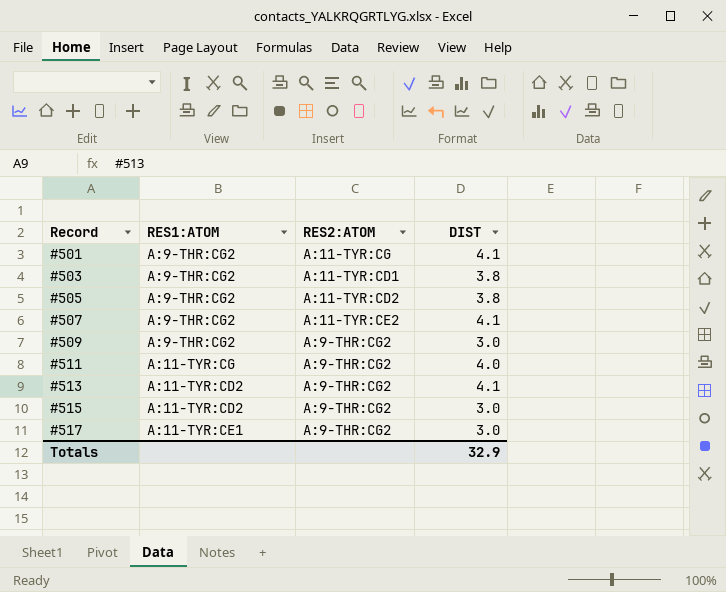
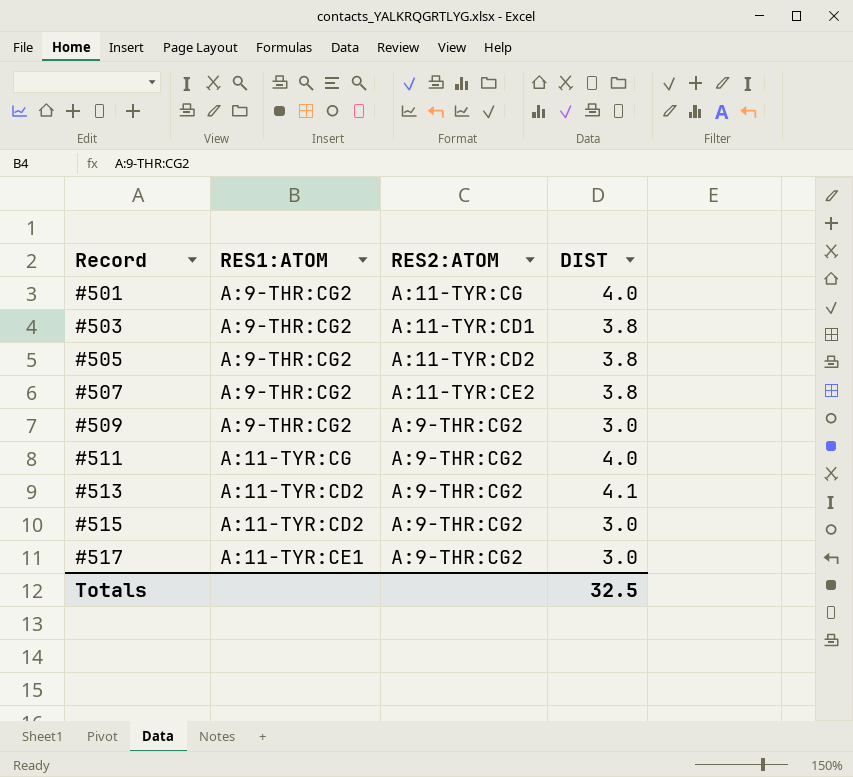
#501 | DIST: 4.1 -> 4.0
#507 | DIST: 4.1 -> 3.8
Totals | DIST: 32.9 -> 32.5

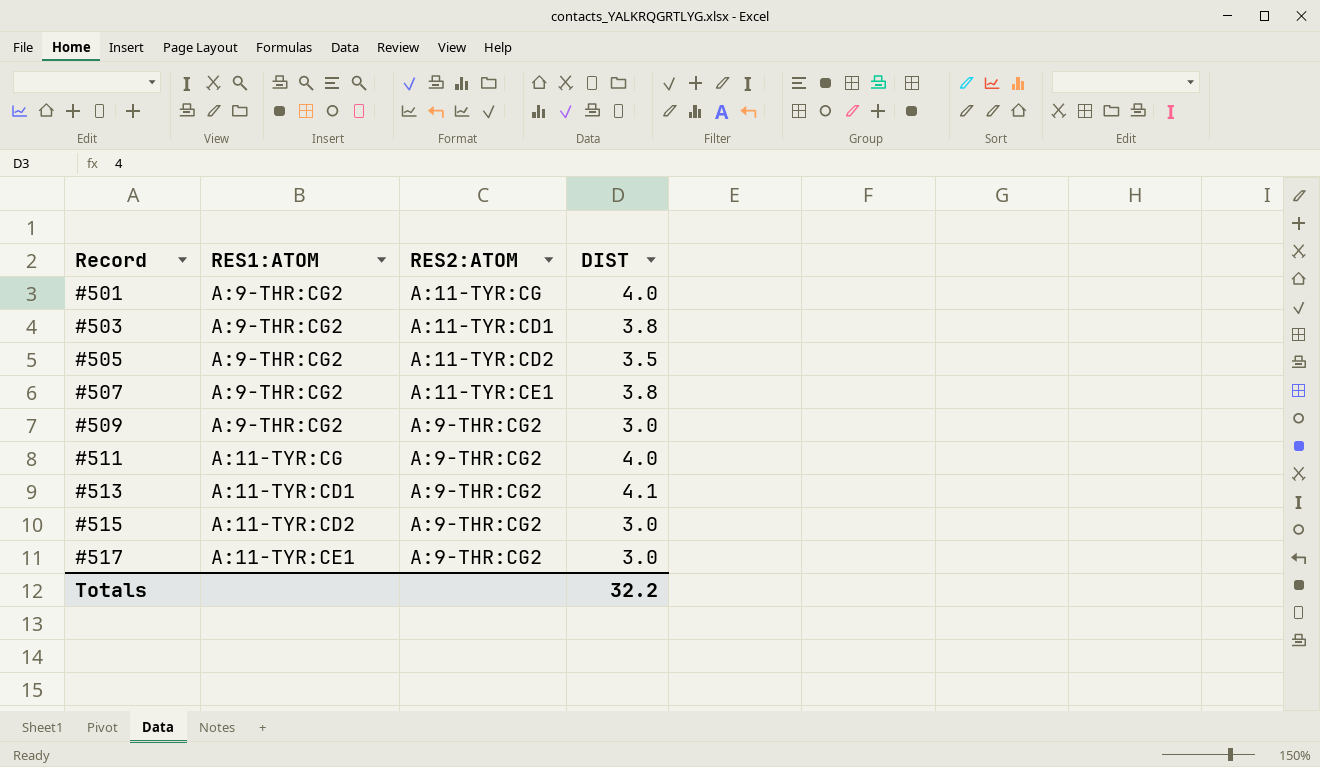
#505 | DIST: 3.8 -> 3.5
#507 | RES2:ATOM: A:11-TYR:CE2 -> A:11-TYR:CE1
#513 | RES1:ATOM: A:11-TYR:CD2 -> A:11-TYR:CD1
Totals | DIST: 32.5 -> 32.2

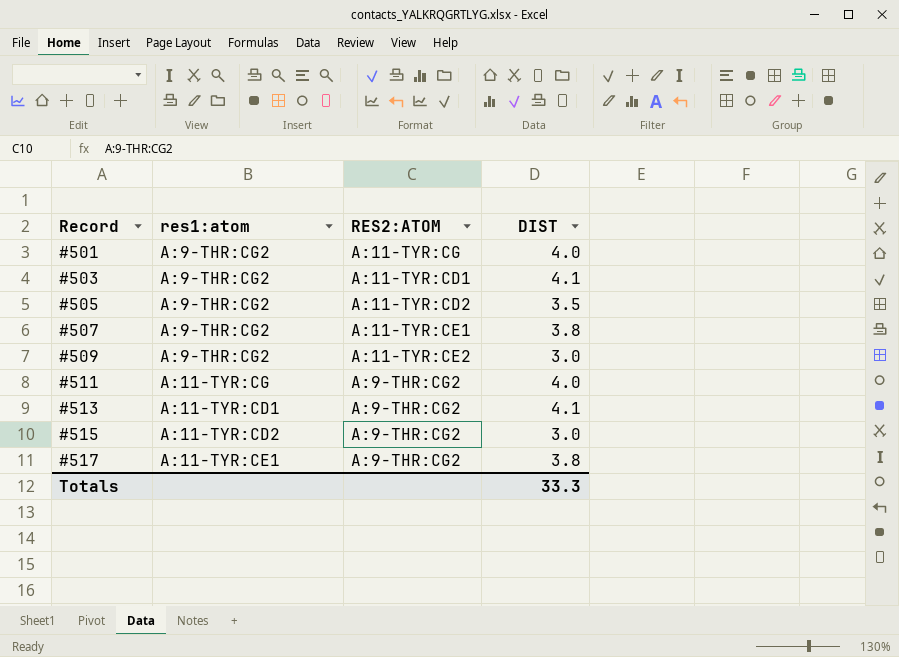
column name: RES1:ATOM -> res1:atom
#503 | DIST: 3.8 -> 4.1
#509 | RES2:ATOM: A:9-THR:CG2 -> A:11-TYR:CE2
#517 | DIST: 3.0 -> 3.8
Totals | DIST: 32.2 -> 33.3

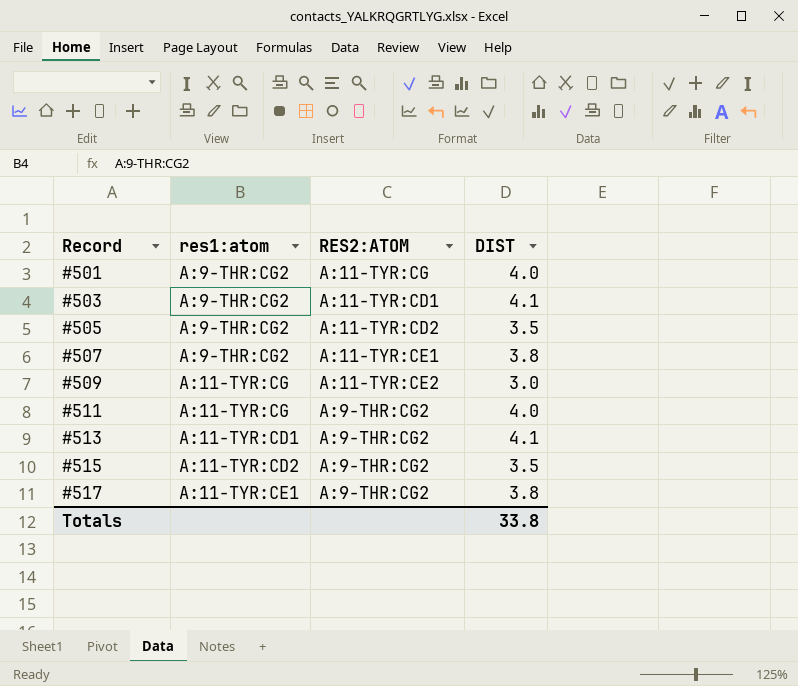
#509 | res1:atom: A:9-THR:CG2 -> A:11-TYR:CG
#515 | DIST: 3.0 -> 3.5
Totals | DIST: 33.3 -> 33.8

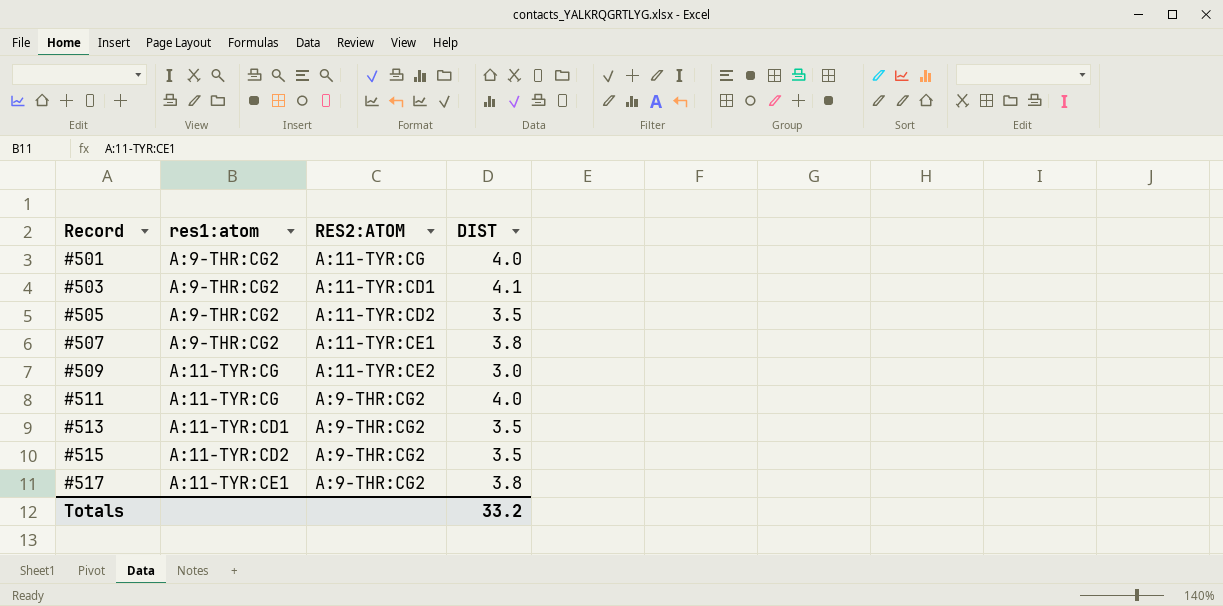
#513 | DIST: 4.1 -> 3.5
Totals | DIST: 33.8 -> 33.2

